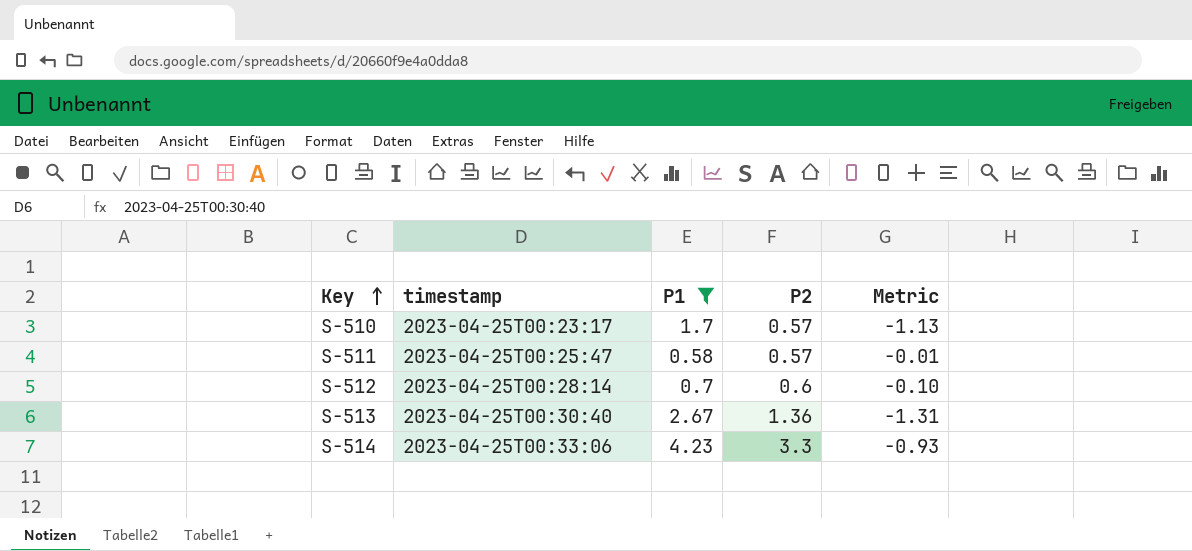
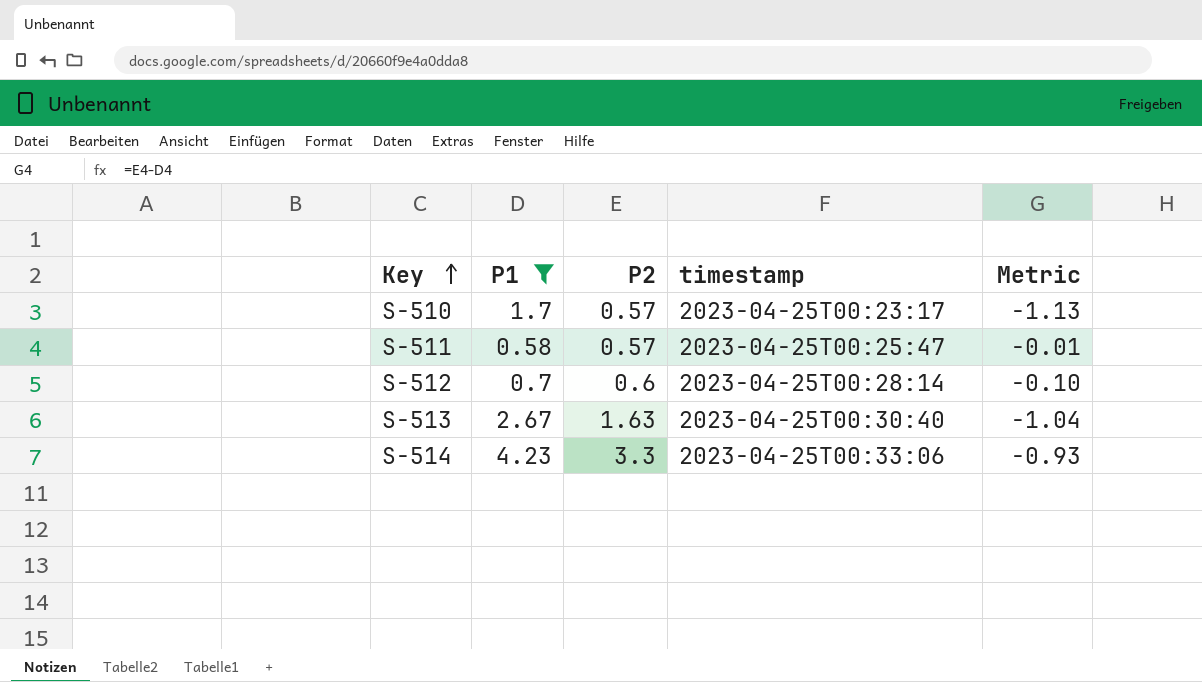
column timestamp | position: 2 -> 4
S-513 | P2: 1.36 -> 1.63
S-513 | Metric: -1.31 -> -1.04

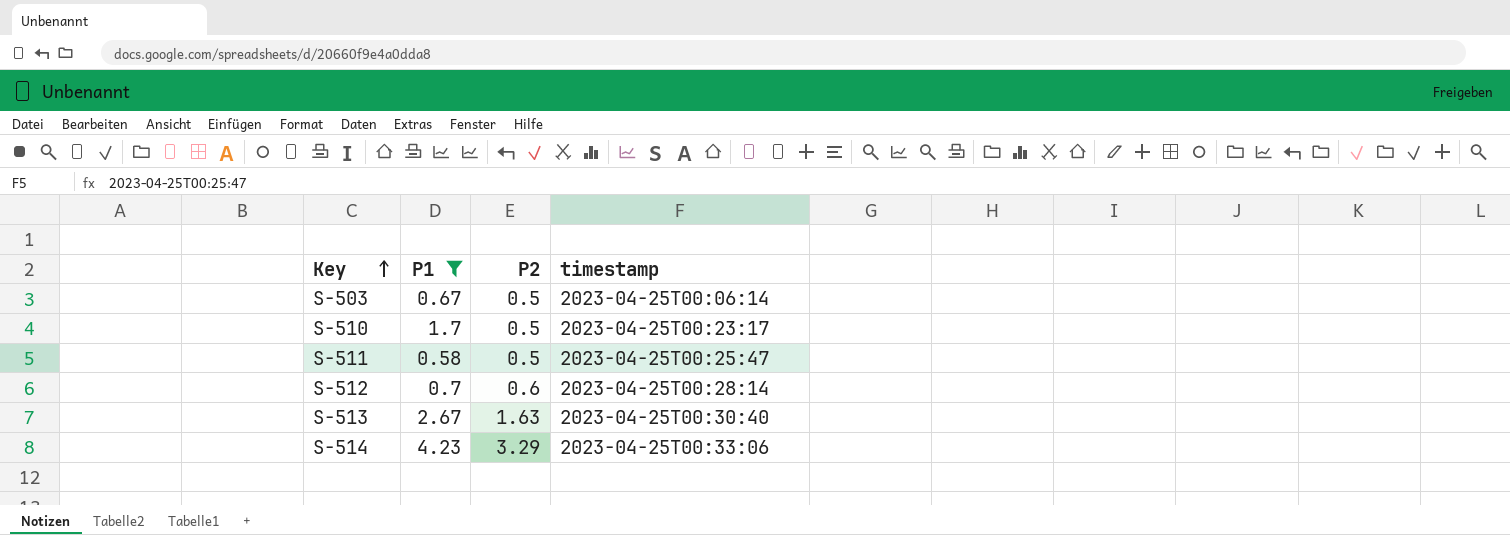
column Metric | formula: [P2] - [P1] -> none
row S-503: none -> 0.67 | 0.5 | 2023-04-25T00:06:14
S-510 | P2: 0.57 -> 0.5
S-511 | P2: 0.57 -> 0.5
S-514 | P2: 3.3 -> 3.29

